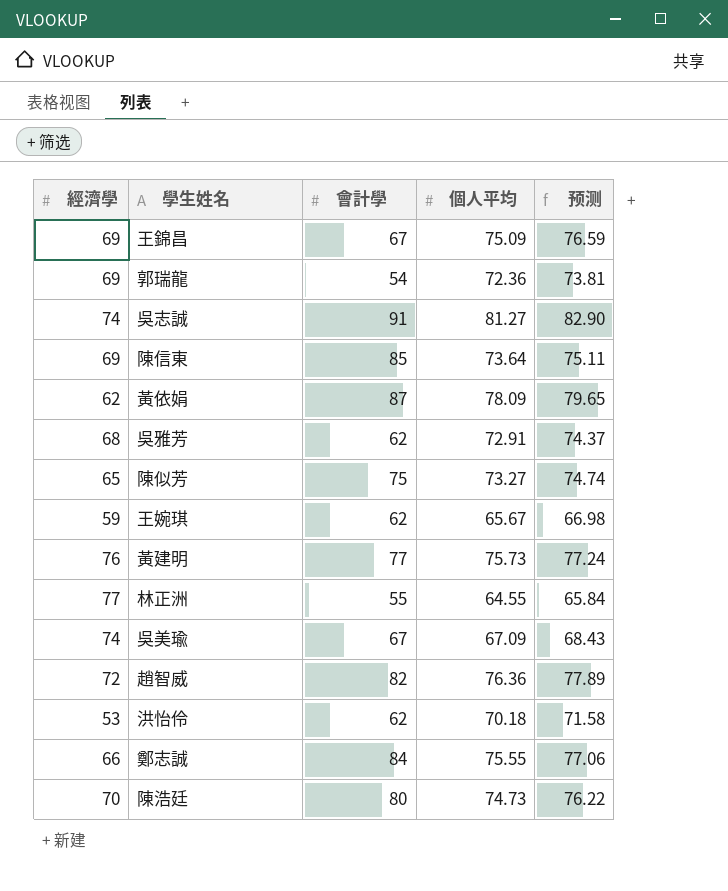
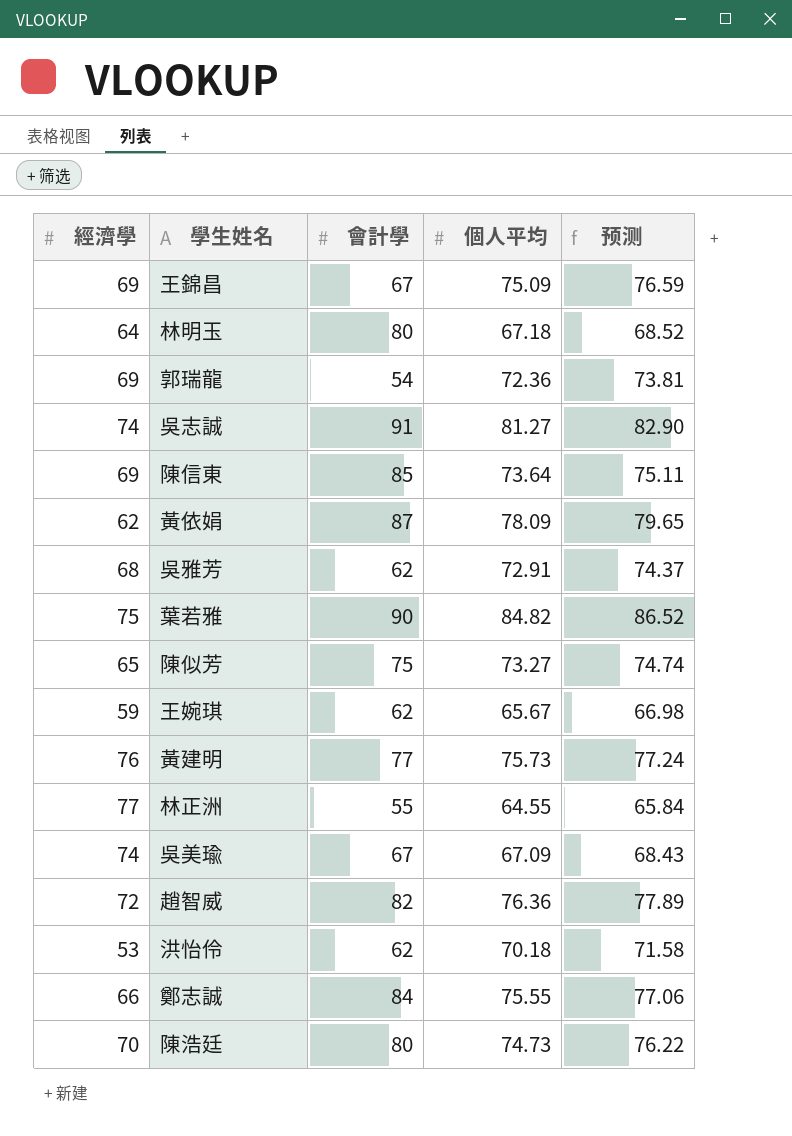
row 林明玉: none -> 64 | 80 | 67.18 | 68.52
row 葉若雅: none -> 75 | 90 | 84.82 | 86.52

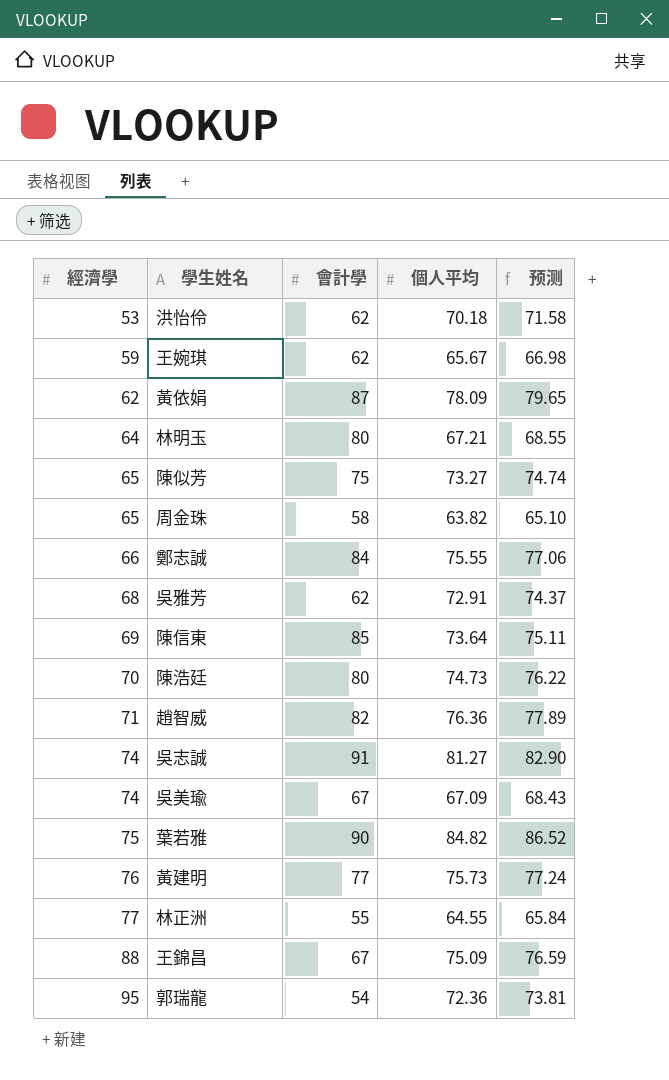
row order: none -> 經濟學 ascending
林明玉 | 個人平均: 67.18 -> 67.21
林明玉 | 预测: 68.52 -> 68.55
row 周金珠: none -> 65 | 58 | 63.82 | 65.10
趙智威 | 經濟學: 72 -> 71
王錦昌 | 經濟學: 69 -> 88
郭瑞龍 | 經濟學: 69 -> 95

